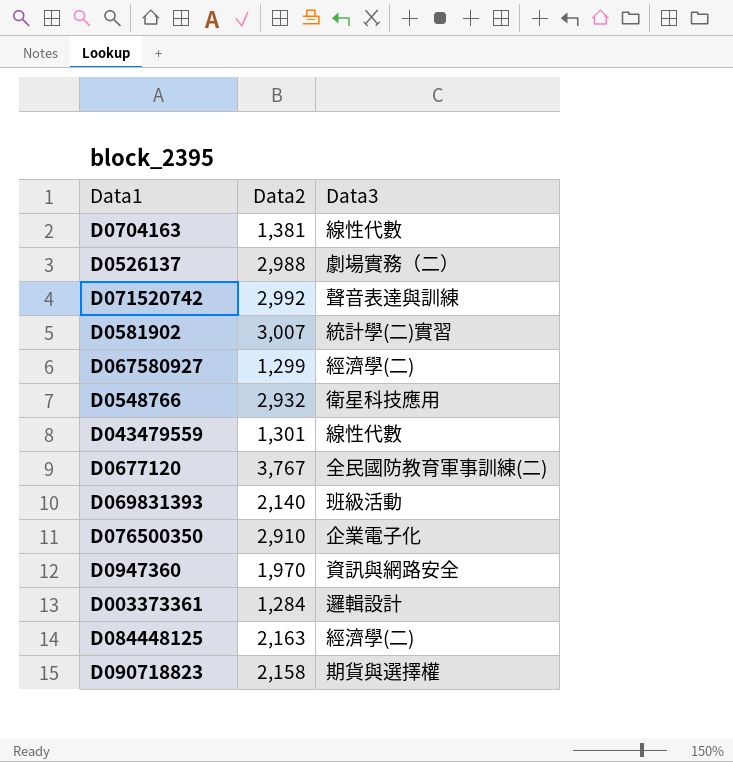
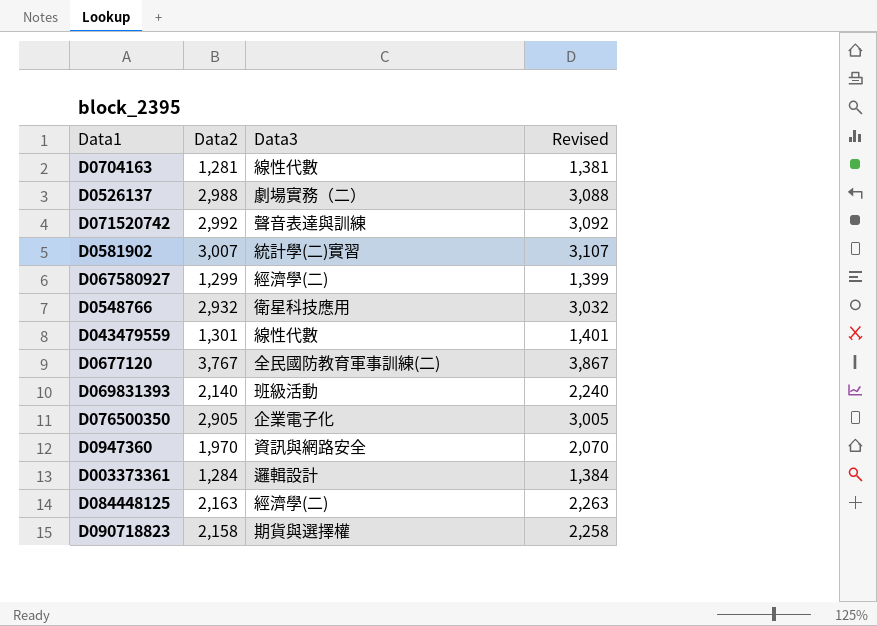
column Revised | formula: none -> [Data2] + 100
D0704163 | Data2: 1,381 -> 1,281
D076500350 | Data2: 2,910 -> 2,905

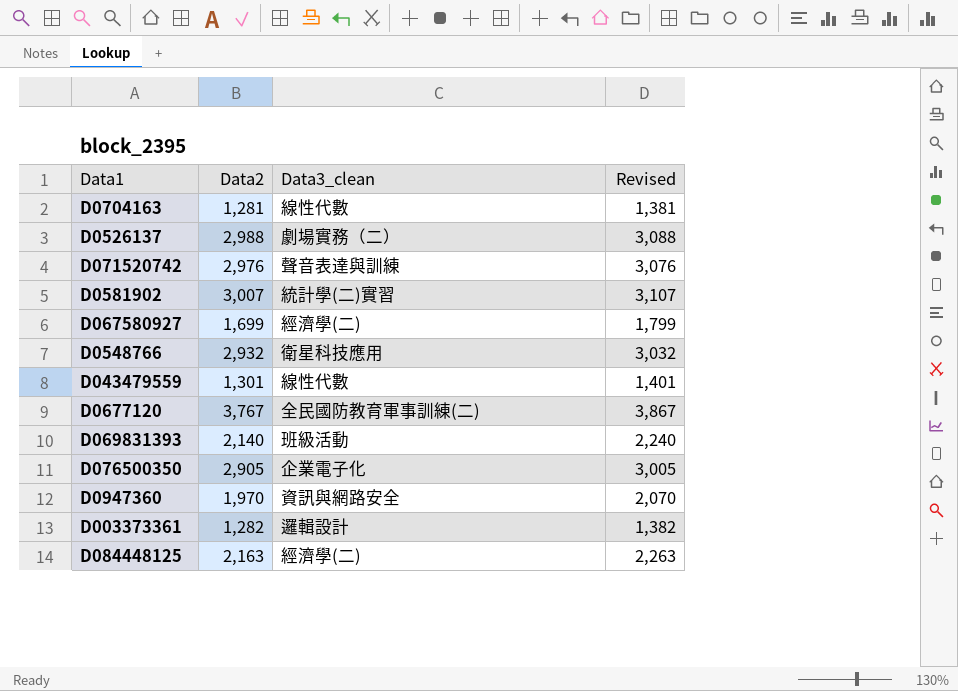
column name: Data3 -> Data3_clean
row D090718823: 2,158 | 期貨與選擇權 | 2,258 -> none
D071520742 | Data2: 2,992 -> 2,976
D071520742 | Revised: 3,092 -> 3,076
D067580927 | Data2: 1,299 -> 1,699
D067580927 | Revised: 1,399 -> 1,799
D003373361 | Data2: 1,284 -> 1,282
D003373361 | Revised: 1,384 -> 1,382

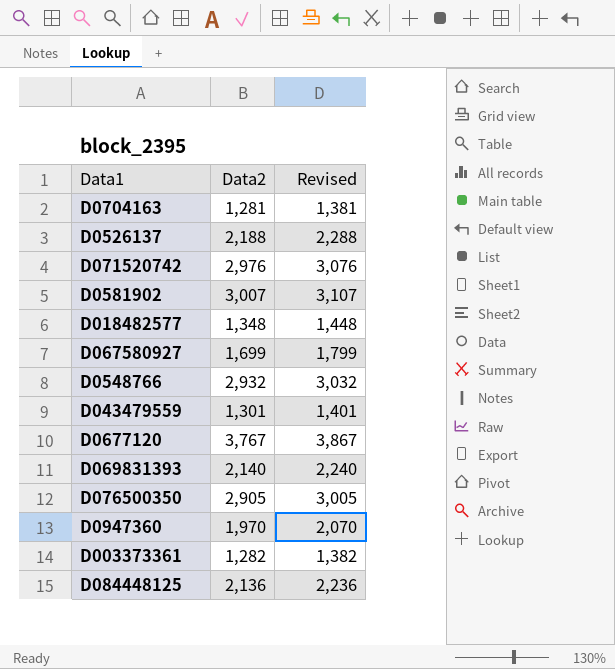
column Data3_clean | position: 3 -> none
D0526137 | Data2: 2,988 -> 2,188
D0526137 | Revised: 3,088 -> 2,288
row D018482577: none -> 1,348 | 1,448
D084448125 | Data2: 2,163 -> 2,136
D084448125 | Revised: 2,263 -> 2,236

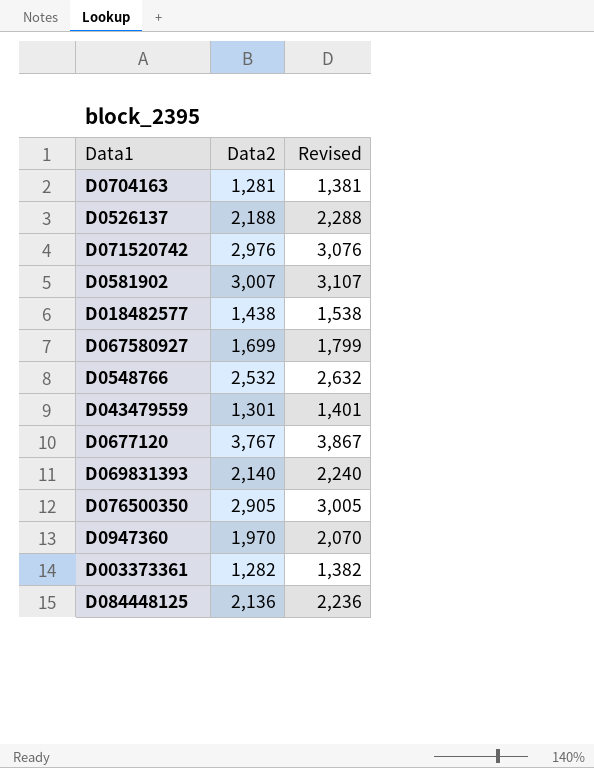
D018482577 | Data2: 1,348 -> 1,438
D018482577 | Revised: 1,448 -> 1,538
D0548766 | Data2: 2,932 -> 2,532
D0548766 | Revised: 3,032 -> 2,632

